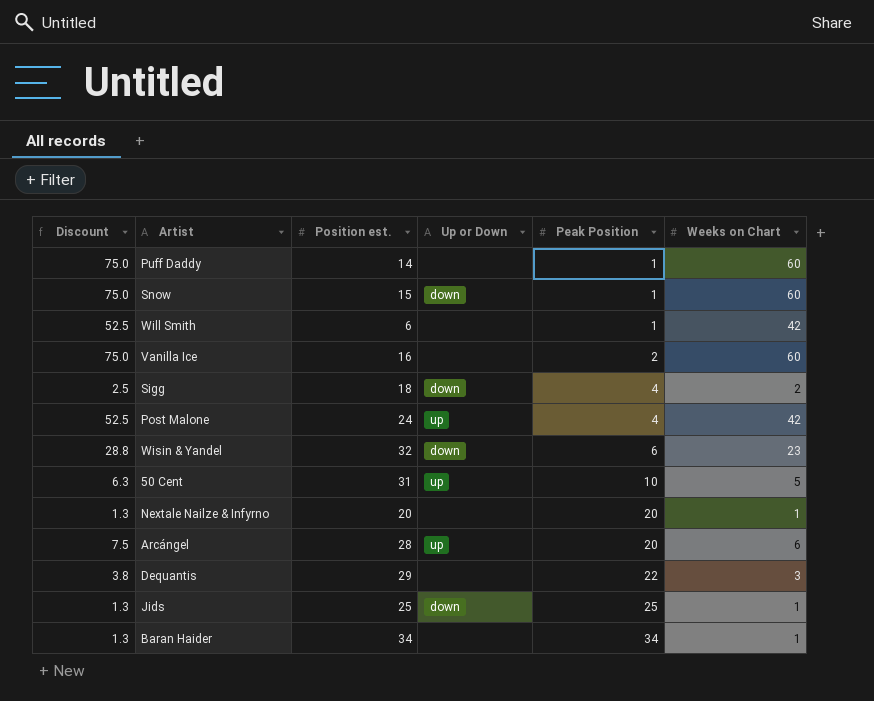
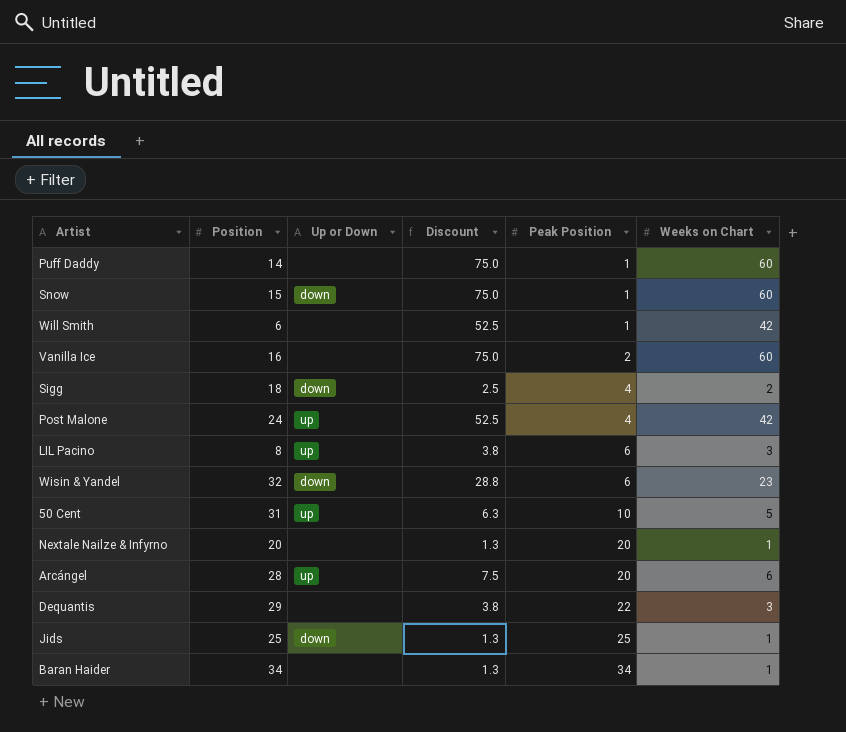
column name: Position est. -> Position
column Discount | position: 1 -> 4
row LIL Pacino: none -> 8 | up | 3.8 | 6 | 3

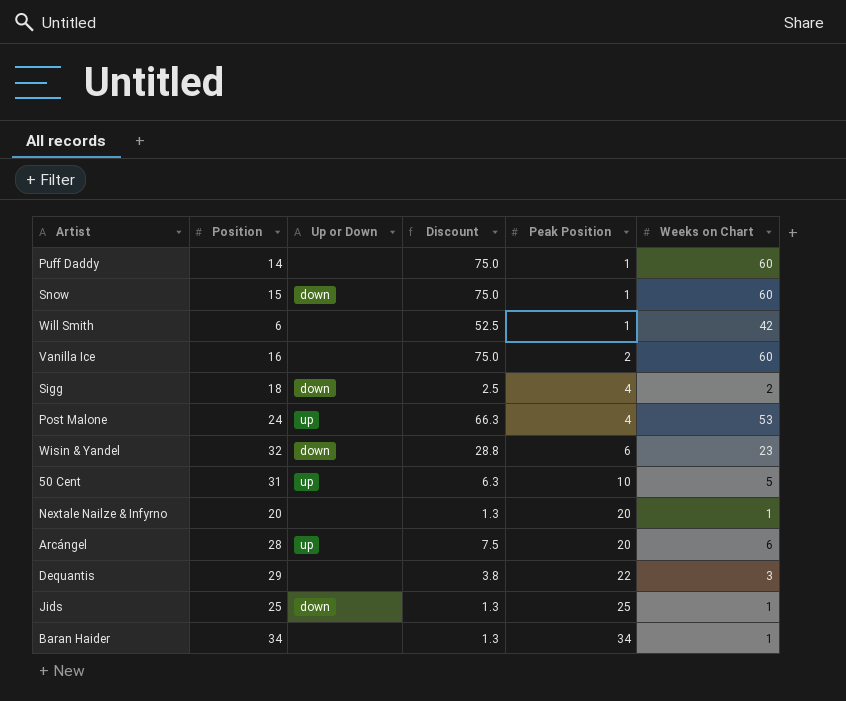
row LIL Pacino: 8 | up | 3.8 | 6 | 3 -> none
Post Malone | Discount: 52.5 -> 66.3
Post Malone | Weeks on Chart: 42 -> 53

